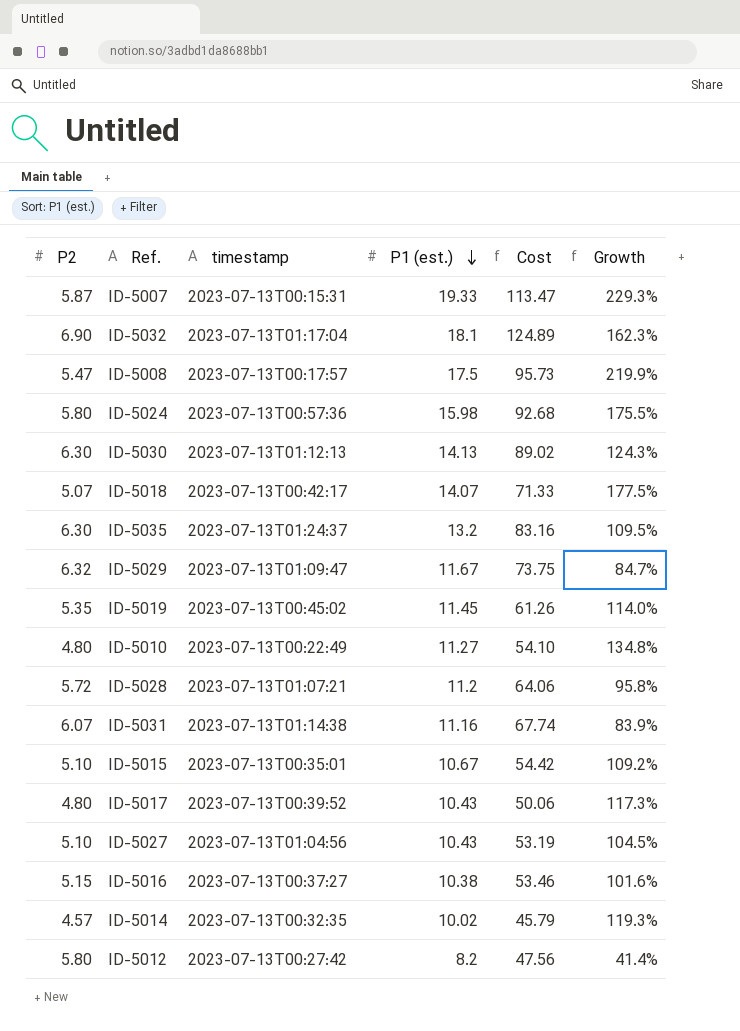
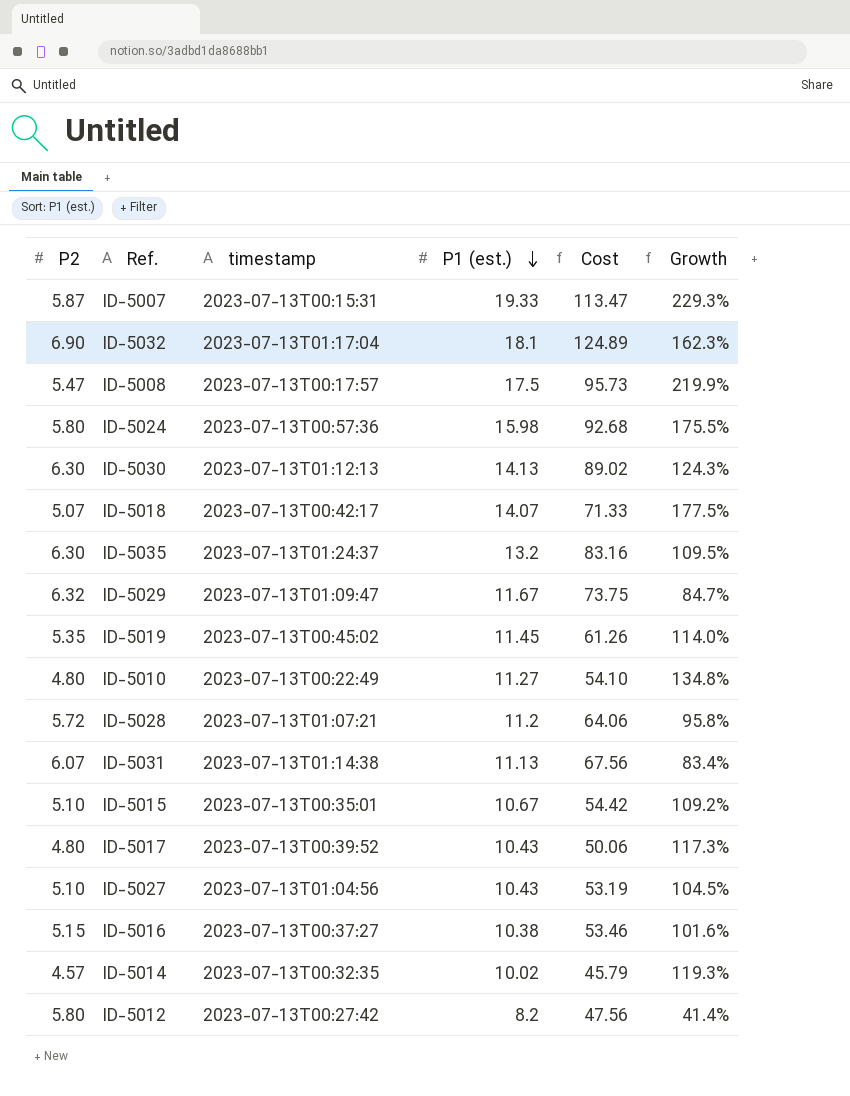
ID-5031 | P1 (est.): 11.16 -> 11.13
ID-5031 | Cost: 67.74 -> 67.56
ID-5031 | Growth: 83.9% -> 83.4%

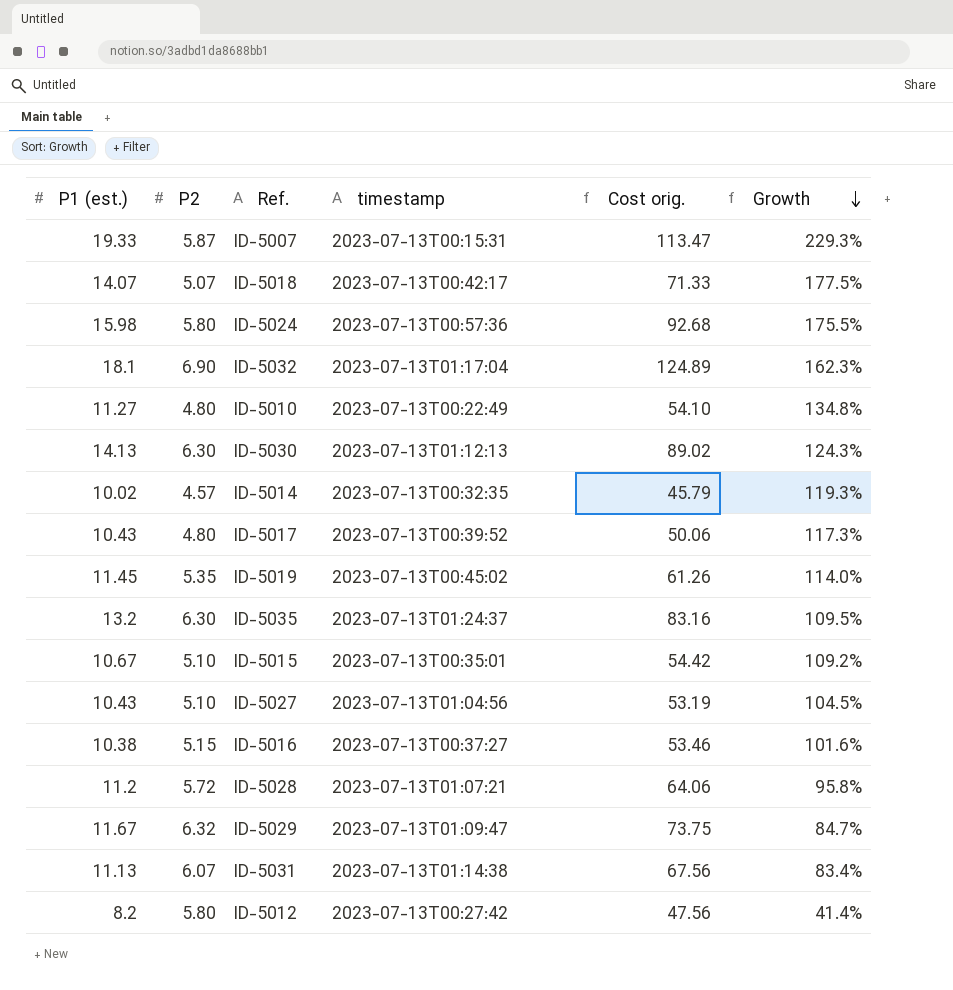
row order: P1 (est.) descending -> Growth descending
column P1 (est.) | position: 4 -> 1
column name: Cost -> Cost orig.
row ID-5008: 5.47 | 2023-07-13T00:17:57 | 17.5 | 95.73 | 219.9% -> none

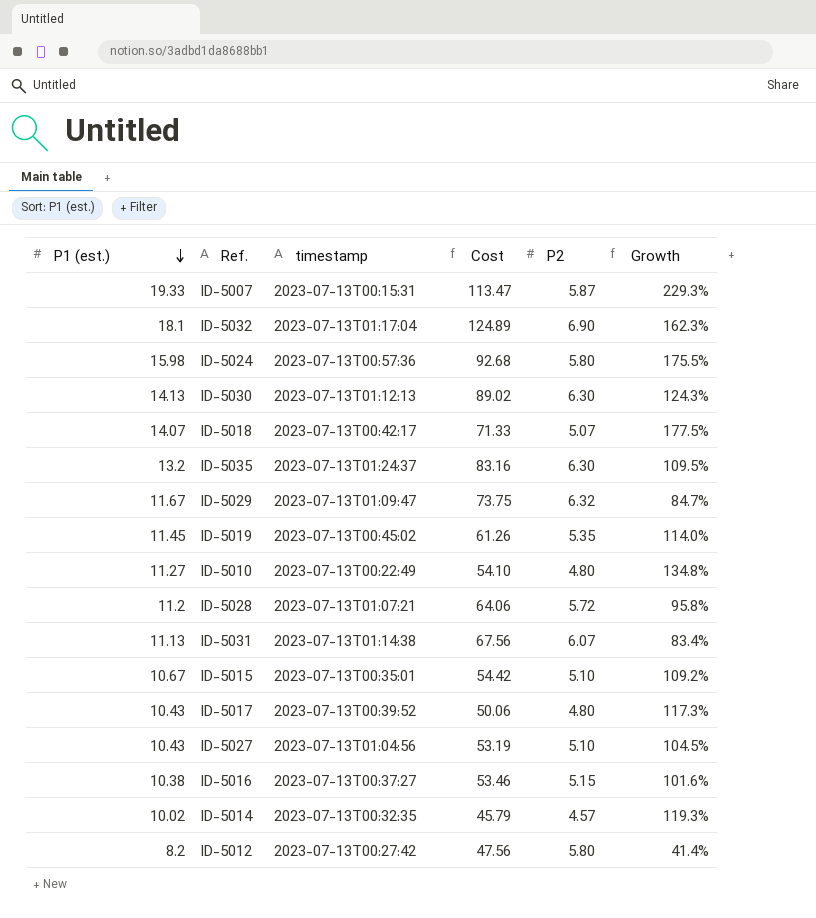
row order: Growth descending -> P1 (est.) descending
column name: Cost orig. -> Cost
column P2 | position: 2 -> 5

